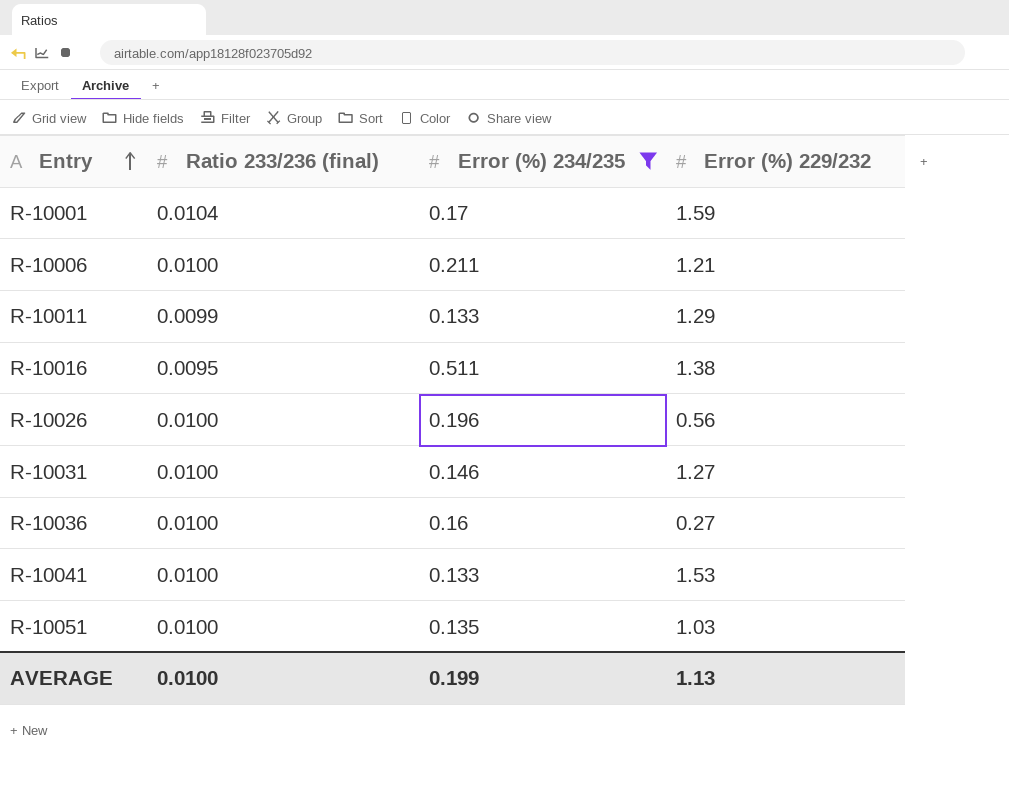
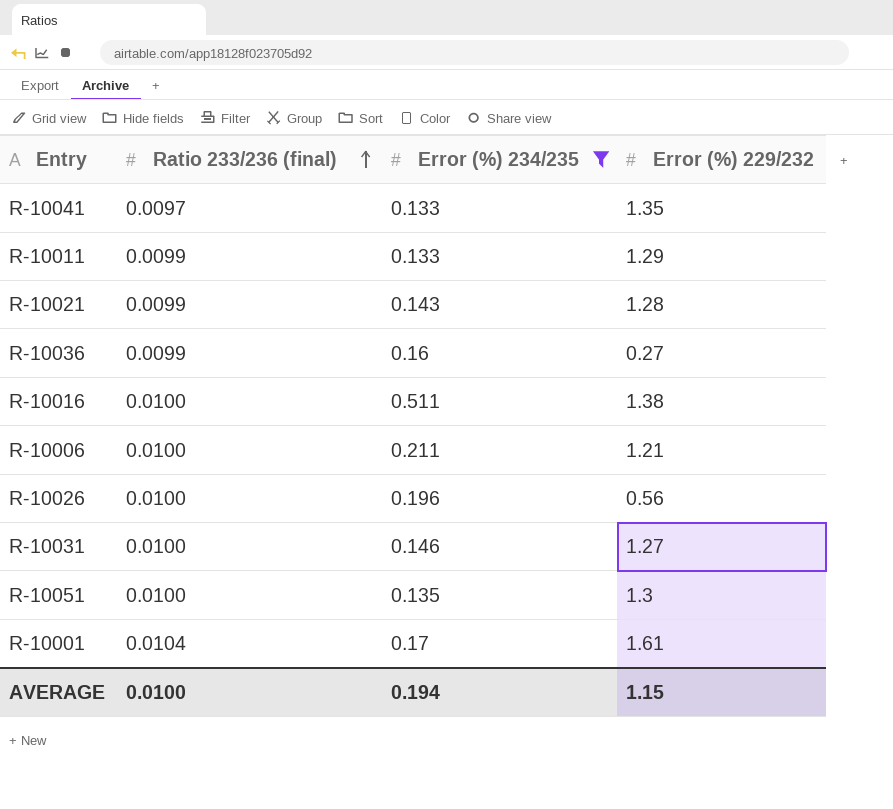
row order: Entry ascending -> Ratio 233/236 (final) ascending
R-10041 | Ratio 233/236 (final): 0.0100 -> 0.0097
R-10041 | Error (%) 229/232: 1.53 -> 1.35
row R-10021: none -> 0.0099 | 0.143 | 1.28
R-10036 | Ratio 233/236 (final): 0.0100 -> 0.0099
R-10016 | Ratio 233/236 (final): 0.0095 -> 0.0100
R-10051 | Error (%) 229/232: 1.03 -> 1.3
R-10001 | Error (%) 229/232: 1.59 -> 1.61
AVERAGE | Error (%) 234/235: 0.199 -> 0.194
AVERAGE | Error (%) 229/232: 1.13 -> 1.15

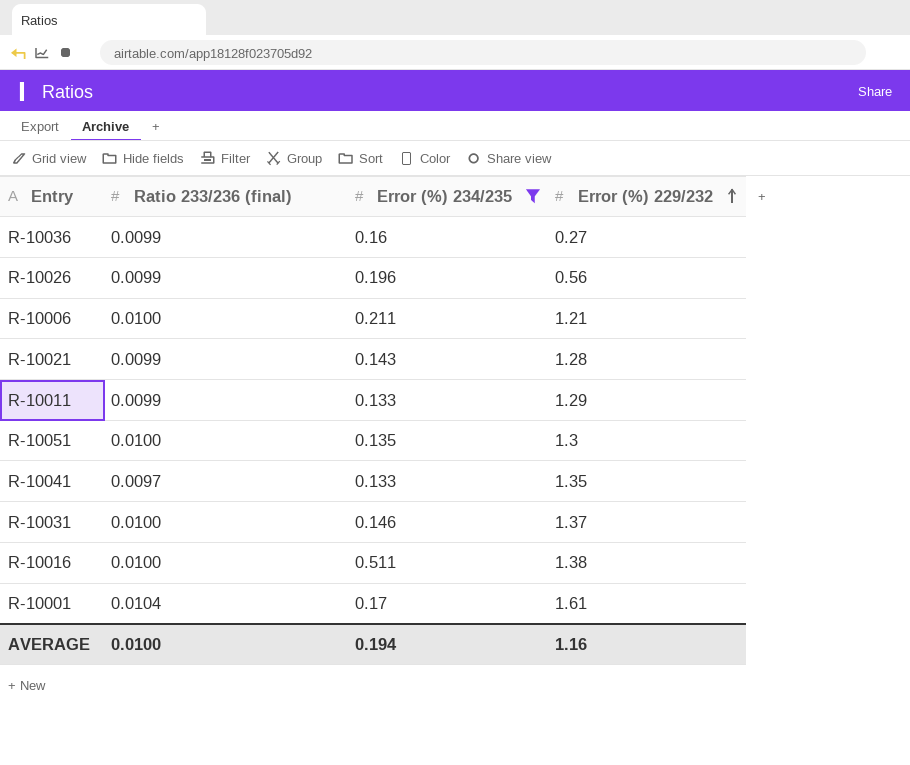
row order: Ratio 233/236 (final) ascending -> Error (%) 229/232 ascending
R-10026 | Ratio 233/236 (final): 0.0100 -> 0.0099
R-10031 | Error (%) 229/232: 1.27 -> 1.37
AVERAGE | Error (%) 229/232: 1.15 -> 1.16

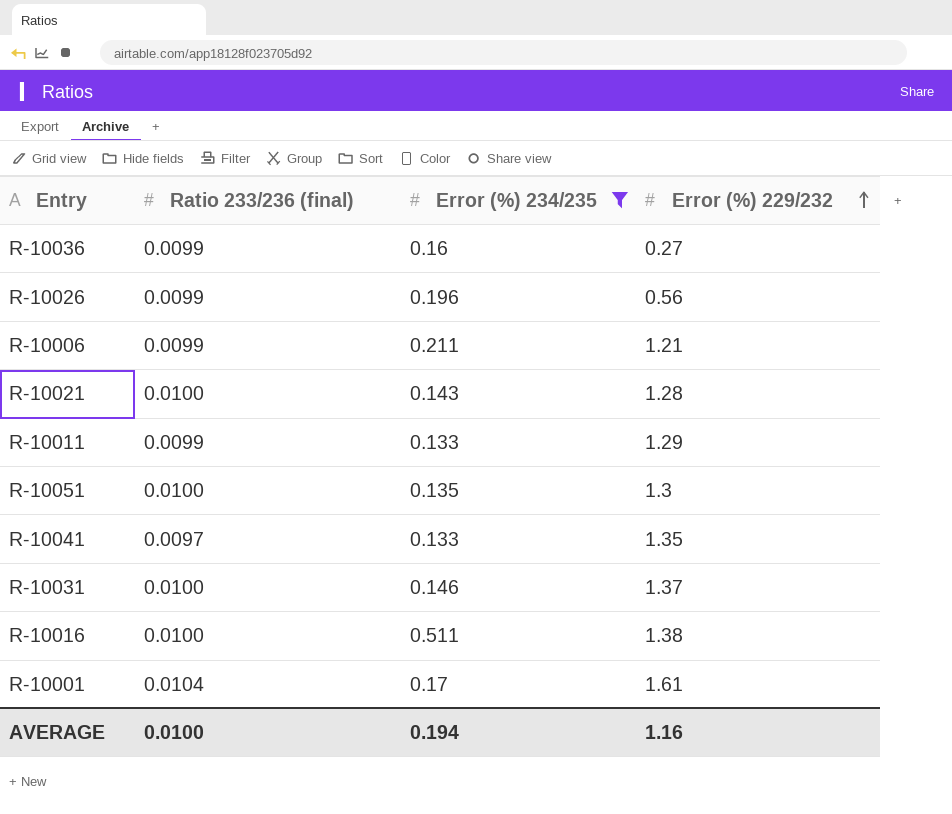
R-10006 | Ratio 233/236 (final): 0.0100 -> 0.0099
R-10021 | Ratio 233/236 (final): 0.0099 -> 0.0100

